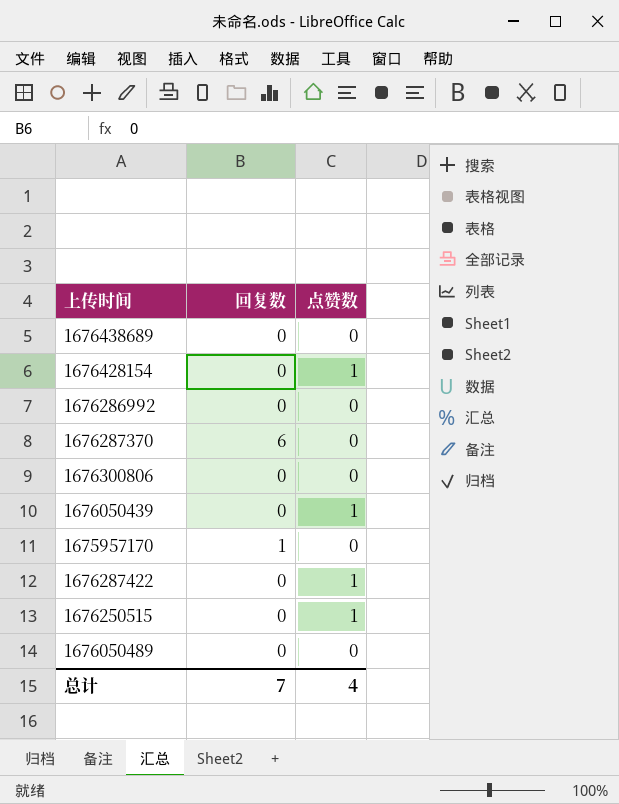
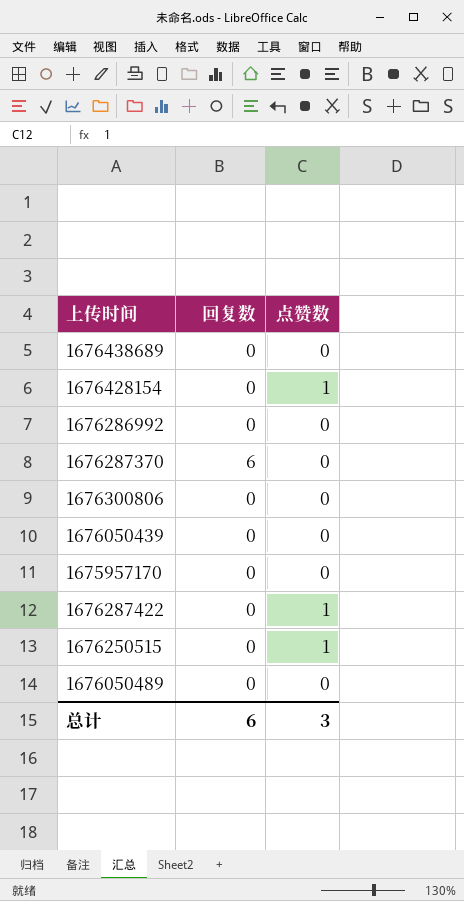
1676050439 | 点赞数: 1 -> 0
1675957170 | 回复数: 1 -> 0
总计 | 回复数: 7 -> 6
总计 | 点赞数: 4 -> 3

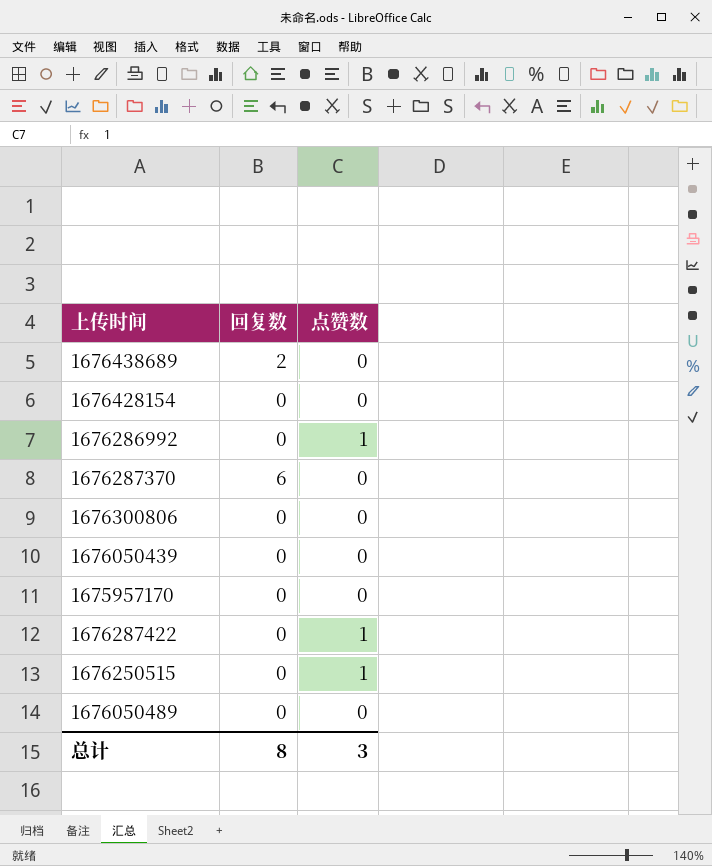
1676438689 | 回复数: 0 -> 2
1676428154 | 点赞数: 1 -> 0
1676286992 | 点赞数: 0 -> 1
总计 | 回复数: 6 -> 8

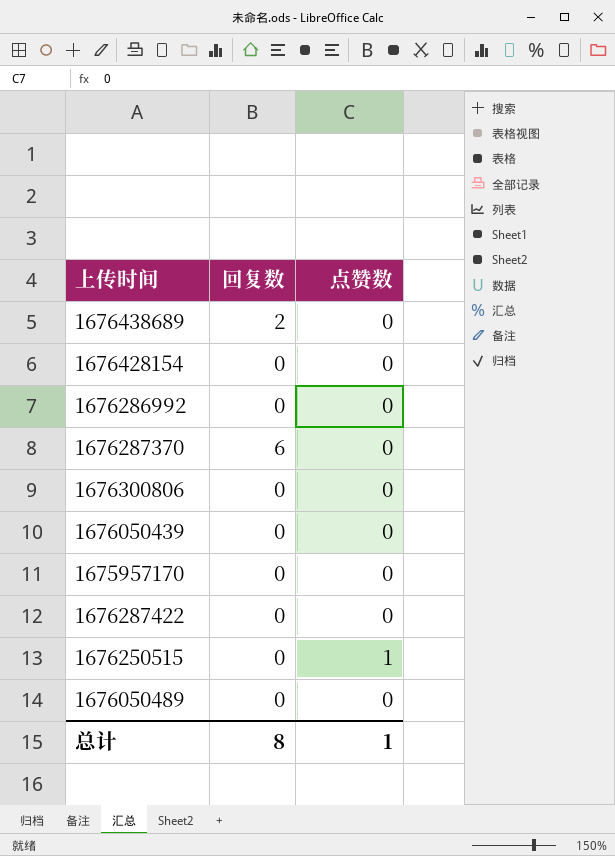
1676286992 | 点赞数: 1 -> 0
1676287422 | 点赞数: 1 -> 0
总计 | 点赞数: 3 -> 1

